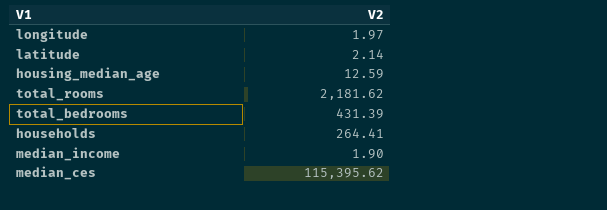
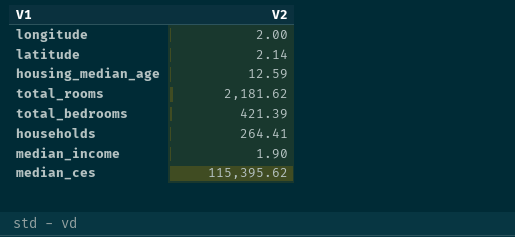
longitude | V2: 1.97 -> 2.00
total_bedrooms | V2: 431.39 -> 421.39

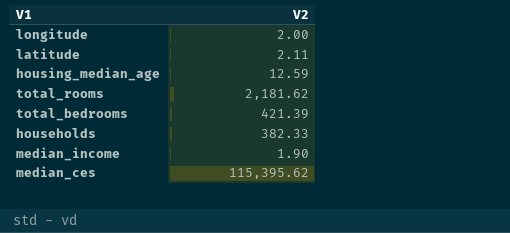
latitude | V2: 2.14 -> 2.11
households | V2: 264.41 -> 382.33

